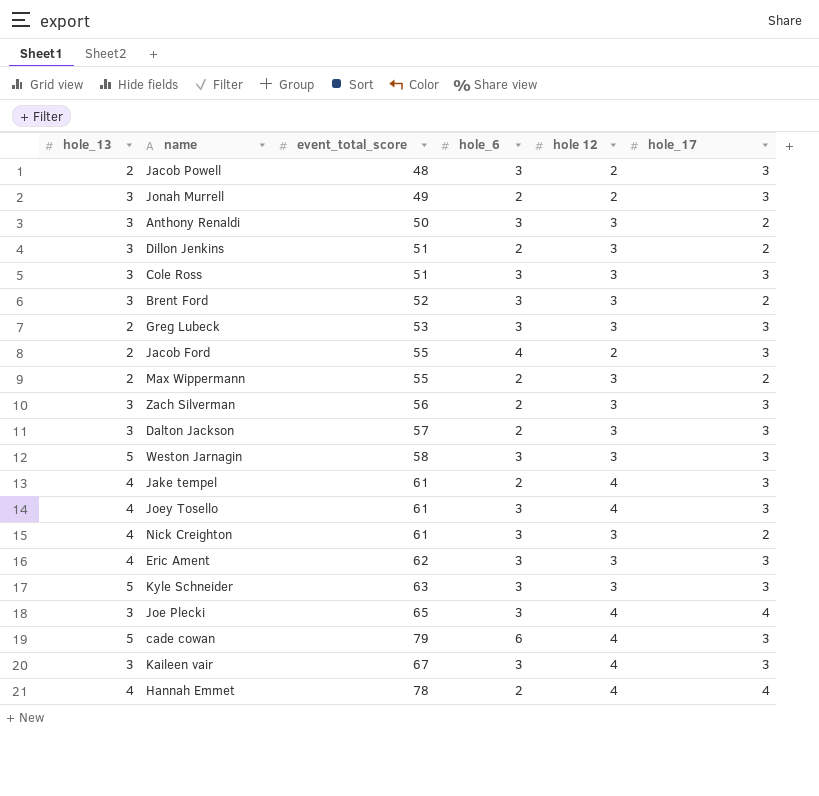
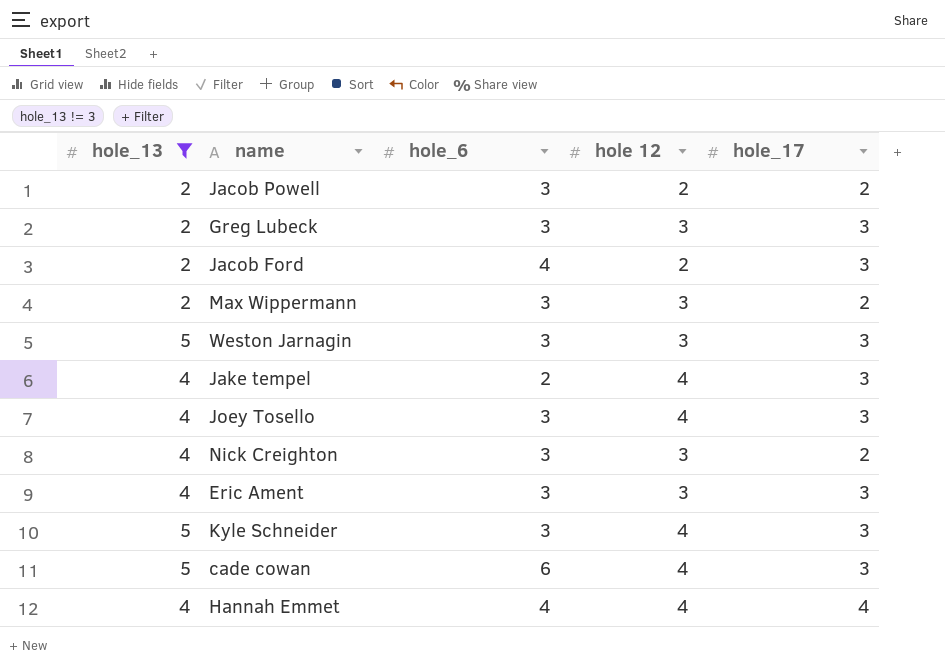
filter: none -> hole_13 != 3
column event_total_score | position: 3 -> none
Jacob Powell | hole_17: 3 -> 2
Max Wippermann | hole_6: 2 -> 3
Kyle Schneider | hole 12: 3 -> 4
Hannah Emmet | hole_6: 2 -> 4

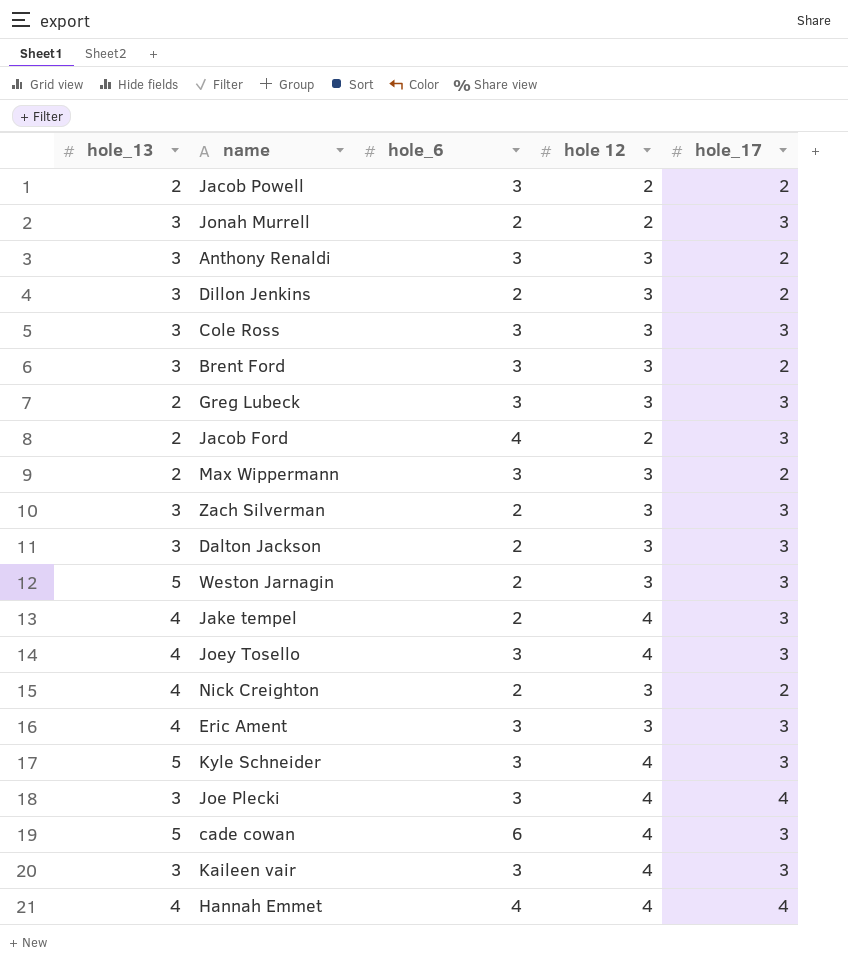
filter: hole_13 != 3 -> none
Weston Jarnagin | hole_6: 3 -> 2
Nick Creighton | hole_6: 3 -> 2

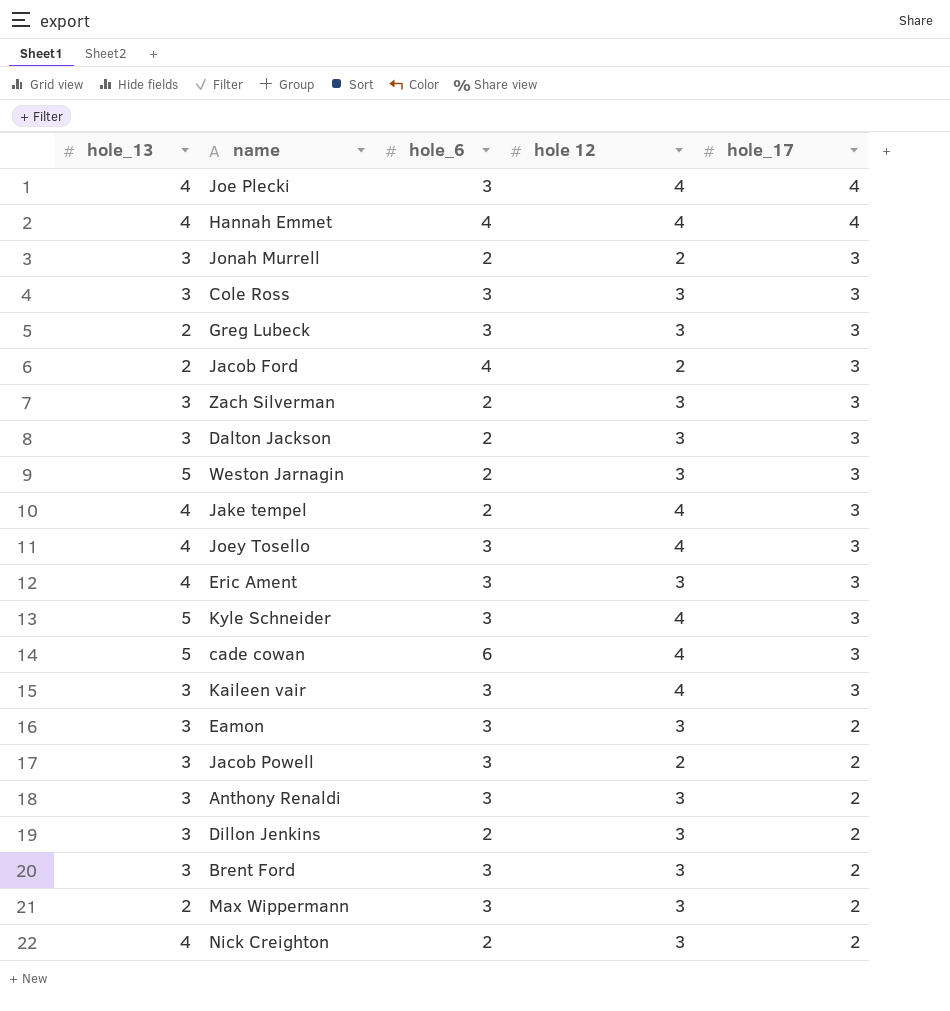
row order: none -> hole_17 descending
Joe Plecki | hole_13: 3 -> 4
row Eamon: none -> 3 | 3 | 3 | 2
Jacob Powell | hole_13: 2 -> 3

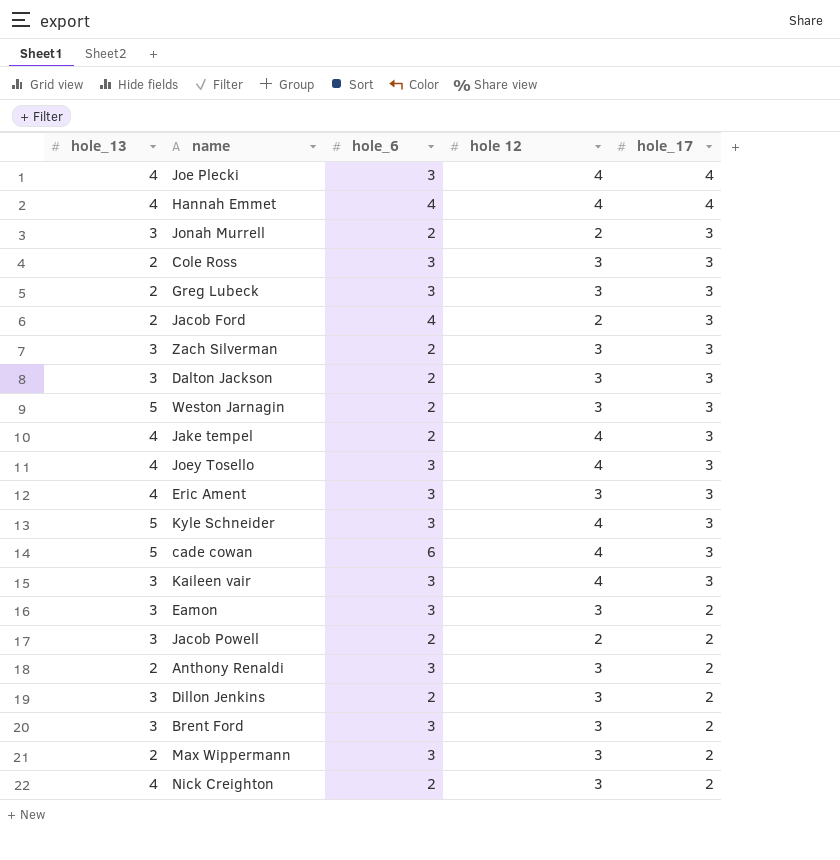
Cole Ross | hole_13: 3 -> 2
Jacob Powell | hole_6: 3 -> 2
Anthony Renaldi | hole_13: 3 -> 2

